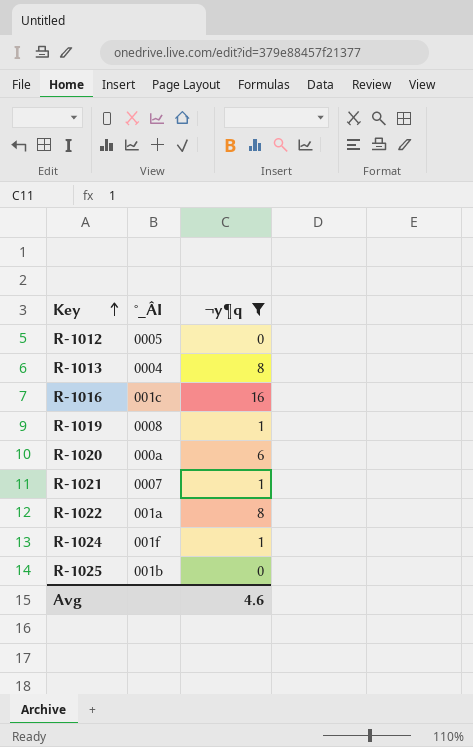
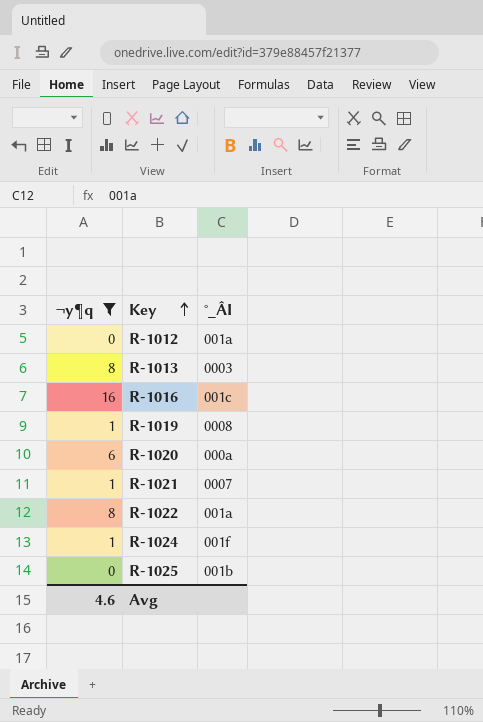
column ¬y¶q | position: 3 -> 1
R-1012 | °_ÂI: 0005 -> 001a
R-1013 | °_ÂI: 0004 -> 0003

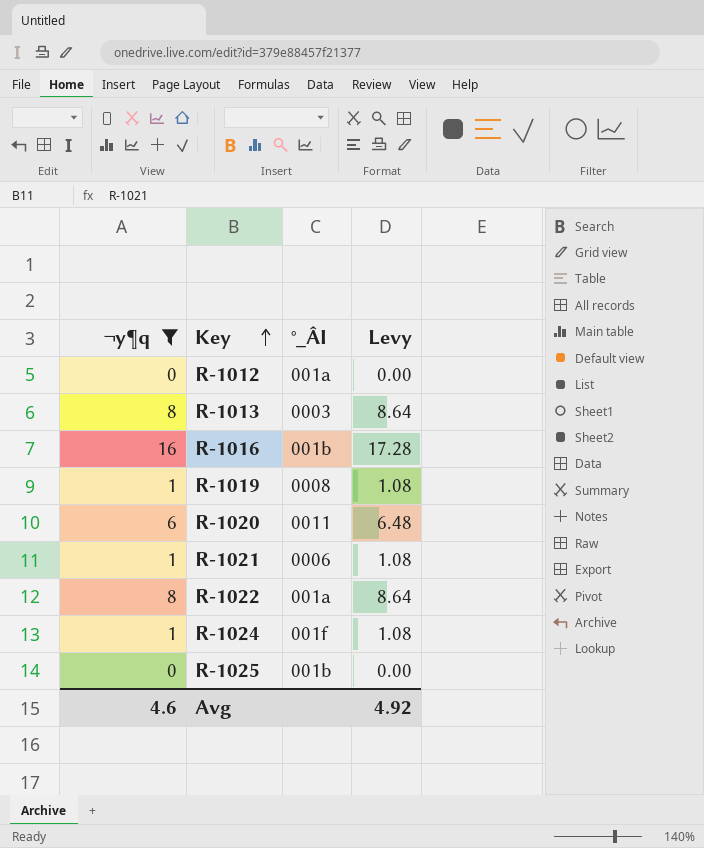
column Levy | formula: none -> [¬y¶q] * 1.08
R-1016 | °_ÂI: 001c -> 001b
R-1020 | °_ÂI: 000a -> 0011
R-1021 | °_ÂI: 0007 -> 0006

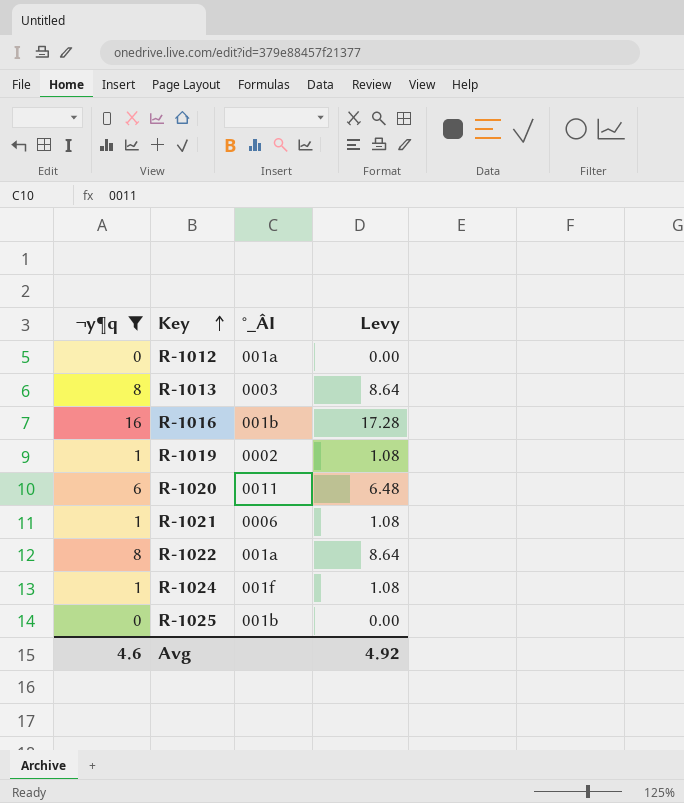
R-1019 | °_ÂI: 0008 -> 0002

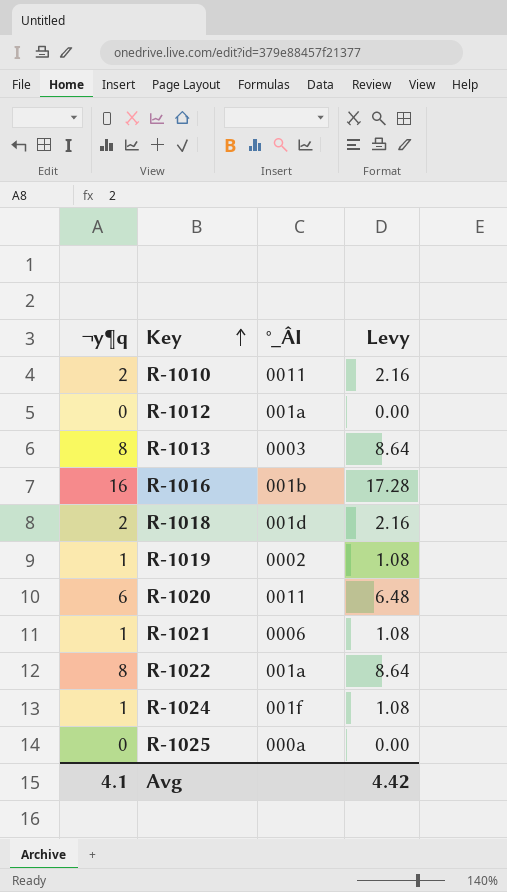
filter: ¬y¶q != 2 -> none
R-1025 | °_ÂI: 001b -> 000a
Avg | ¬y¶q: 4.6 -> 4.1
Avg | Levy: 4.92 -> 4.42

